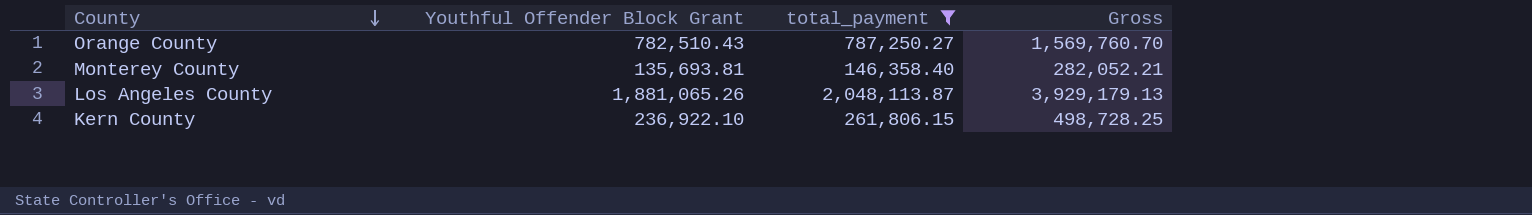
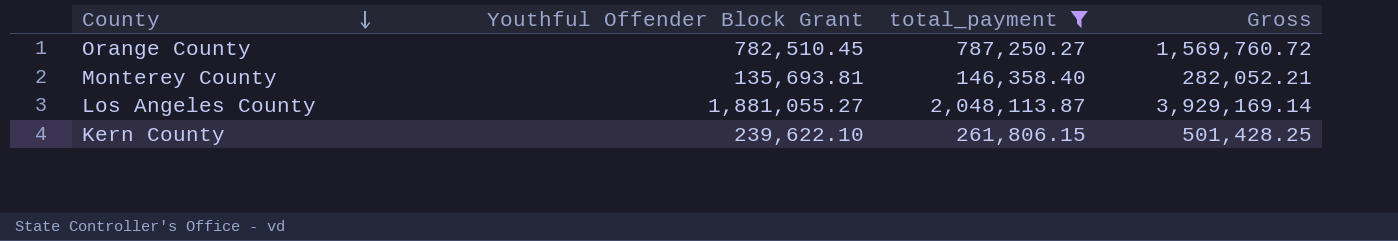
Orange County | Youthful Offender Block Grant: 782,510.43 -> 782,510.45
Orange County | Gross: 1,569,760.70 -> 1,569,760.72
Los Angeles County | Youthful Offender Block Grant: 1,881,065.26 -> 1,881,055.27
Los Angeles County | Gross: 3,929,179.13 -> 3,929,169.14
Kern County | Youthful Offender Block Grant: 236,922.10 -> 239,622.10
Kern County | Gross: 498,728.25 -> 501,428.25

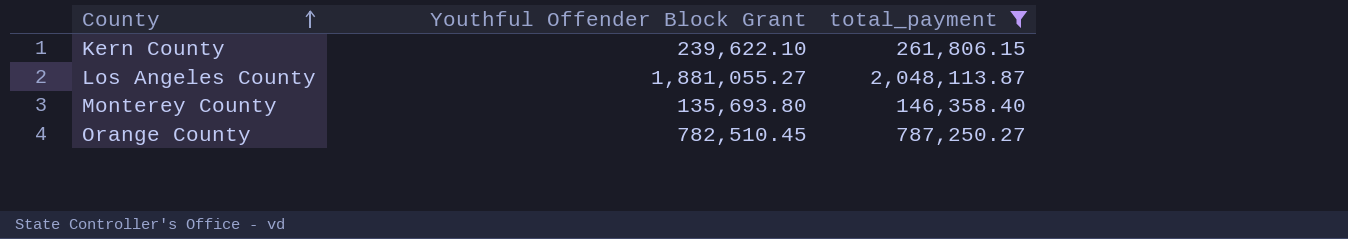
row order: County descending -> County ascending
column Gross | formula: [Youthful Offender Block Grant] + [total_payment] -> none
Monterey County | Youthful Offender Block Grant: 135,693.81 -> 135,693.80

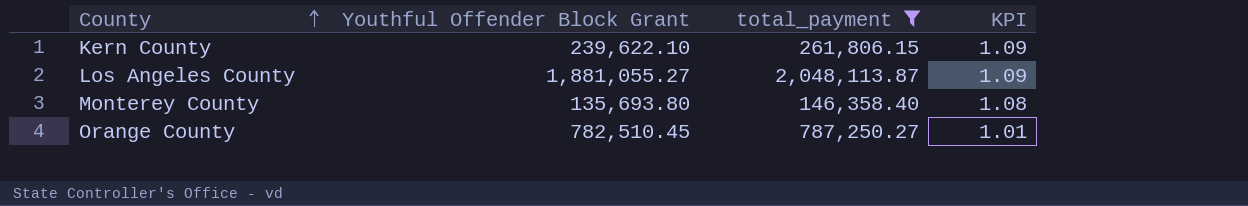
column KPI | formula: none -> [total_payment] / [Youthful Offender Block Grant]

